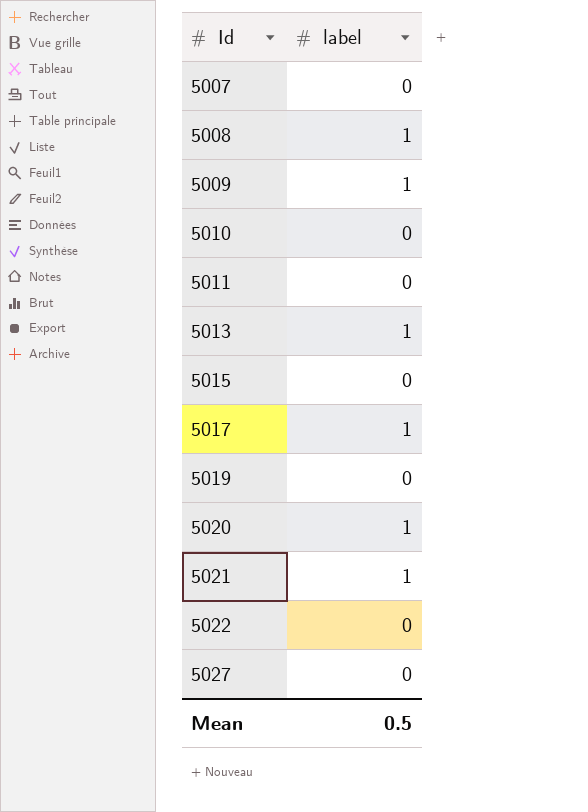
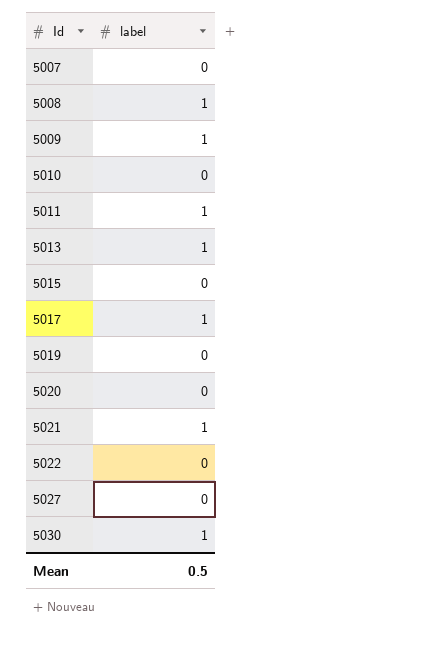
5011 | label: 0 -> 1
5020 | label: 1 -> 0
row 5030: none -> 1

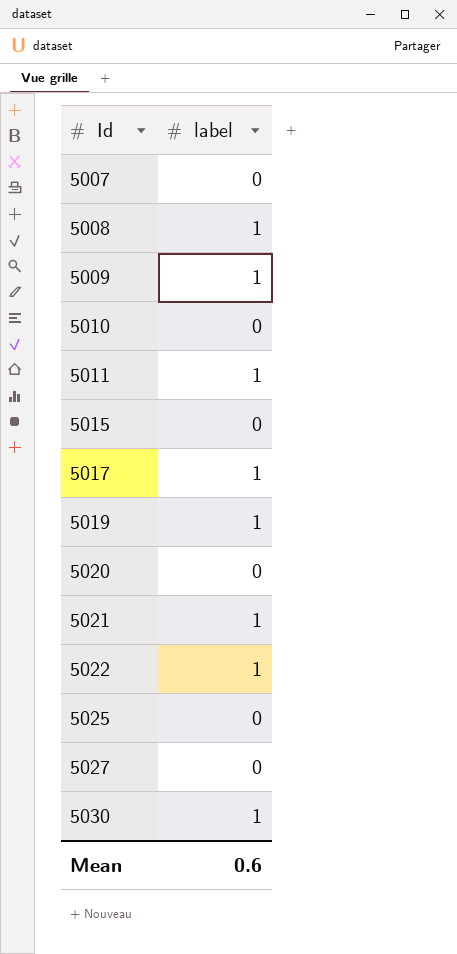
row 5013: 1 -> none
5019 | label: 0 -> 1
5022 | label: 0 -> 1
row 5025: none -> 0
Mean | label: 0.5 -> 0.6

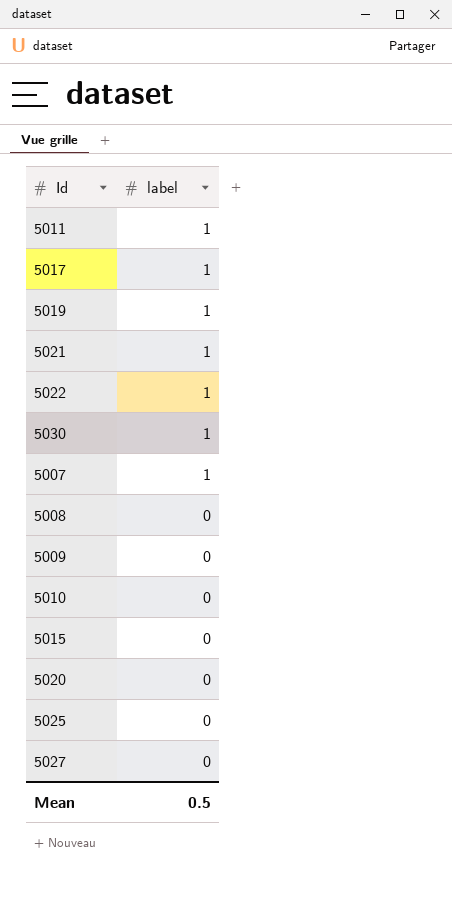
row order: Id ascending -> label descending
5007 | label: 0 -> 1
5008 | label: 1 -> 0
5009 | label: 1 -> 0
Mean | label: 0.6 -> 0.5

